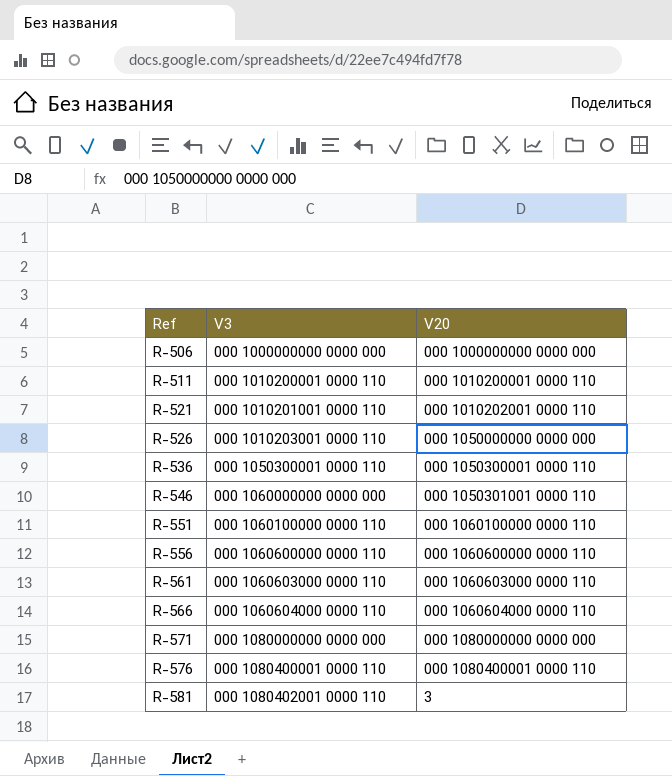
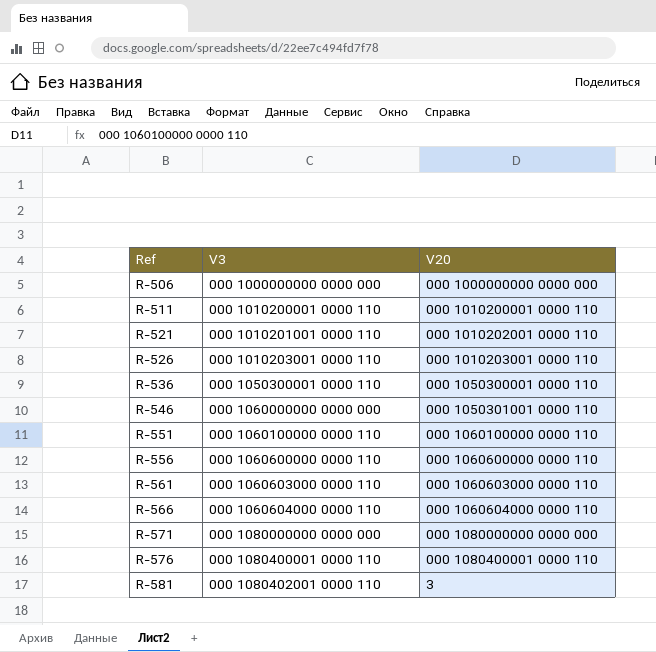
R-526 | V20: 000 1050000000 0000 000 -> 000 1010203001 0000 110

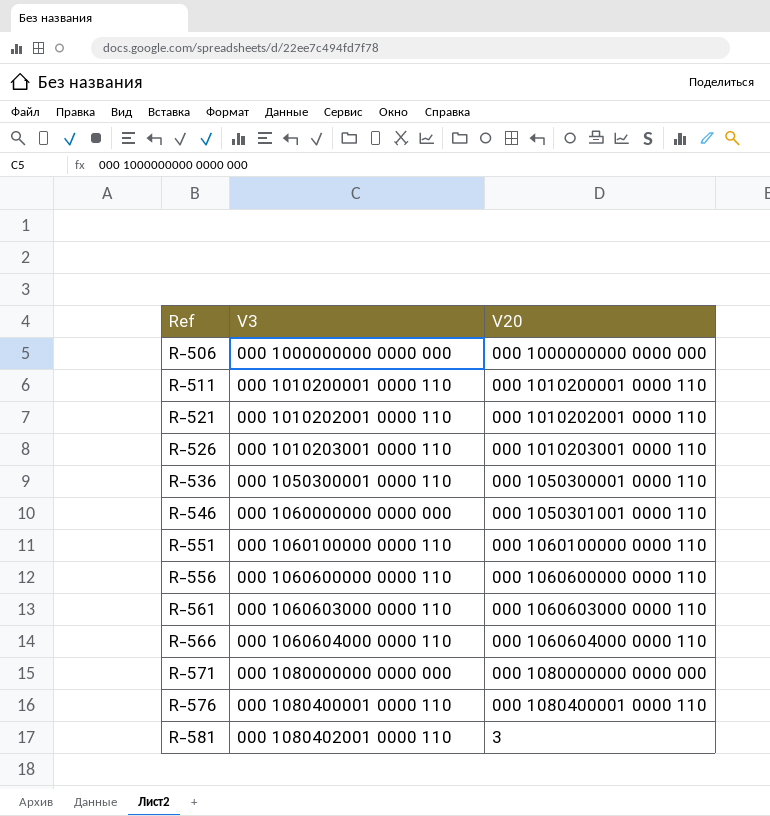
R-521 | V3: 000 1010201001 0000 110 -> 000 1010202001 0000 110

